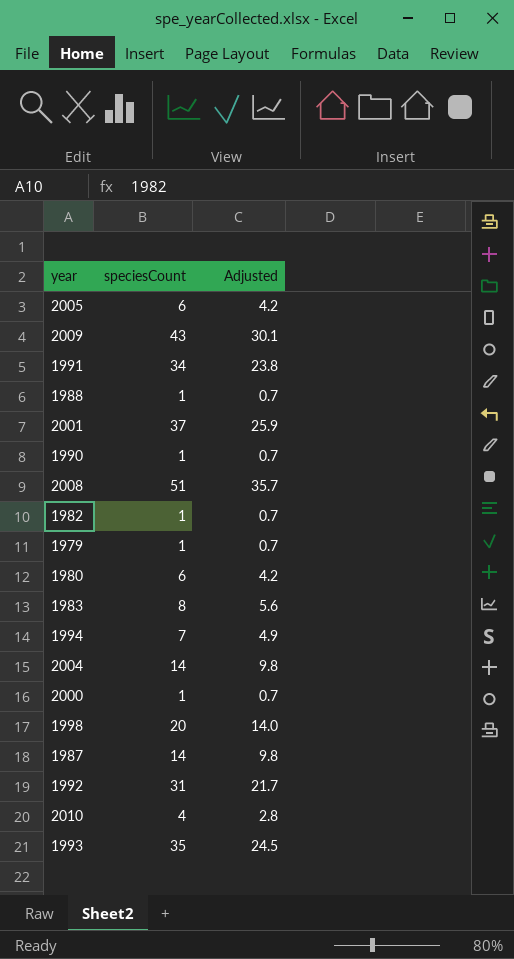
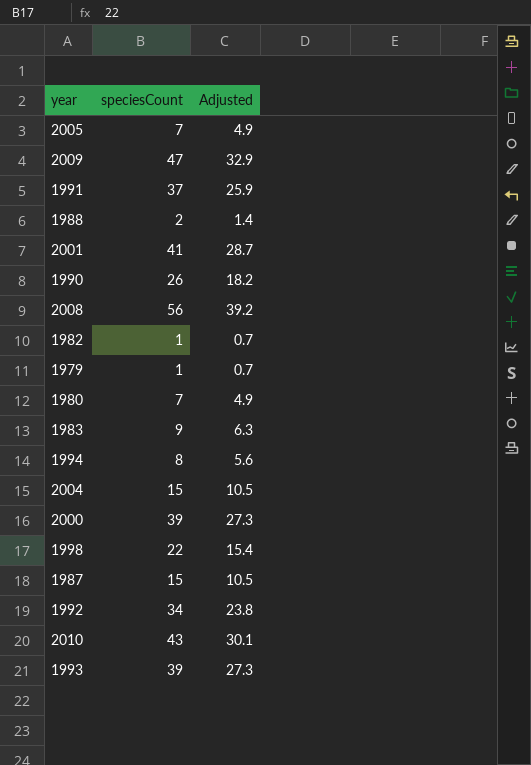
2005 | speciesCount: 6 -> 7
2005 | Adjusted: 4.2 -> 4.9
2009 | speciesCount: 43 -> 47
2009 | Adjusted: 30.1 -> 32.9
1991 | speciesCount: 34 -> 37
1991 | Adjusted: 23.8 -> 25.9
1988 | speciesCount: 1 -> 2
1988 | Adjusted: 0.7 -> 1.4
2001 | speciesCount: 37 -> 41
2001 | Adjusted: 25.9 -> 28.7
1990 | speciesCount: 1 -> 26
1990 | Adjusted: 0.7 -> 18.2
2008 | speciesCount: 51 -> 56
2008 | Adjusted: 35.7 -> 39.2
1980 | speciesCount: 6 -> 7
1980 | Adjusted: 4.2 -> 4.9
1983 | speciesCount: 8 -> 9
1983 | Adjusted: 5.6 -> 6.3
1994 | speciesCount: 7 -> 8
1994 | Adjusted: 4.9 -> 5.6
2004 | speciesCount: 14 -> 15
2004 | Adjusted: 9.8 -> 10.5
2000 | speciesCount: 1 -> 39
2000 | Adjusted: 0.7 -> 27.3
1998 | speciesCount: 20 -> 22
1998 | Adjusted: 14.0 -> 15.4
1987 | speciesCount: 14 -> 15
1987 | Adjusted: 9.8 -> 10.5
1992 | speciesCount: 31 -> 34
1992 | Adjusted: 21.7 -> 23.8
2010 | speciesCount: 4 -> 43
2010 | Adjusted: 2.8 -> 30.1
1993 | speciesCount: 35 -> 39
1993 | Adjusted: 24.5 -> 27.3

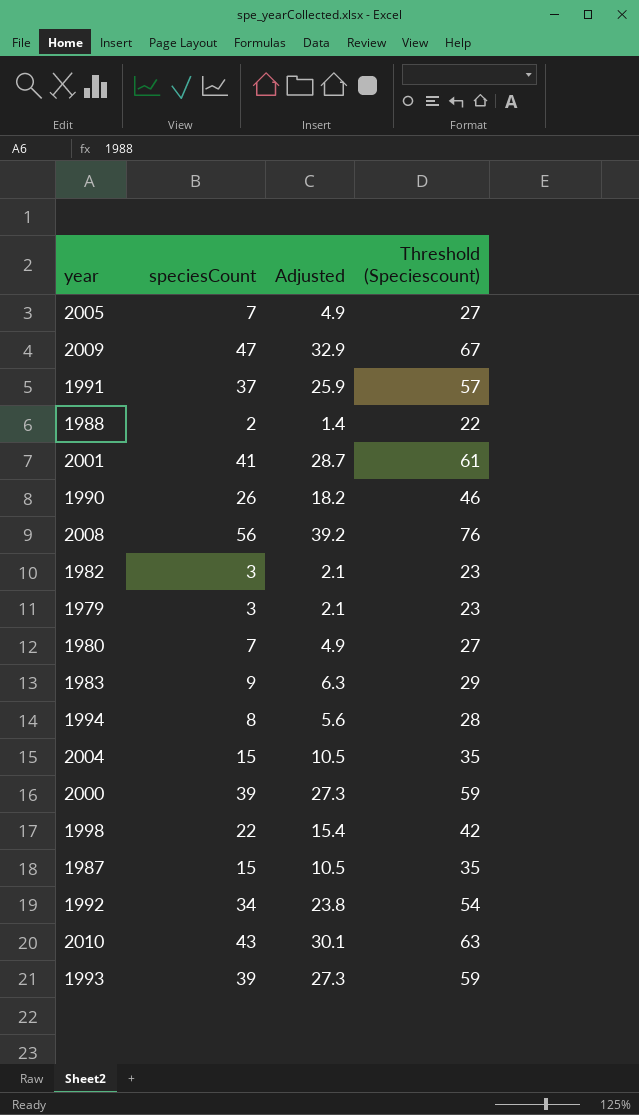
column Threshold (Speciescount) | formula: none -> [speciesCount] + 20
1982 | speciesCount: 1 -> 3
1982 | Adjusted: 0.7 -> 2.1
1979 | speciesCount: 1 -> 3
1979 | Adjusted: 0.7 -> 2.1

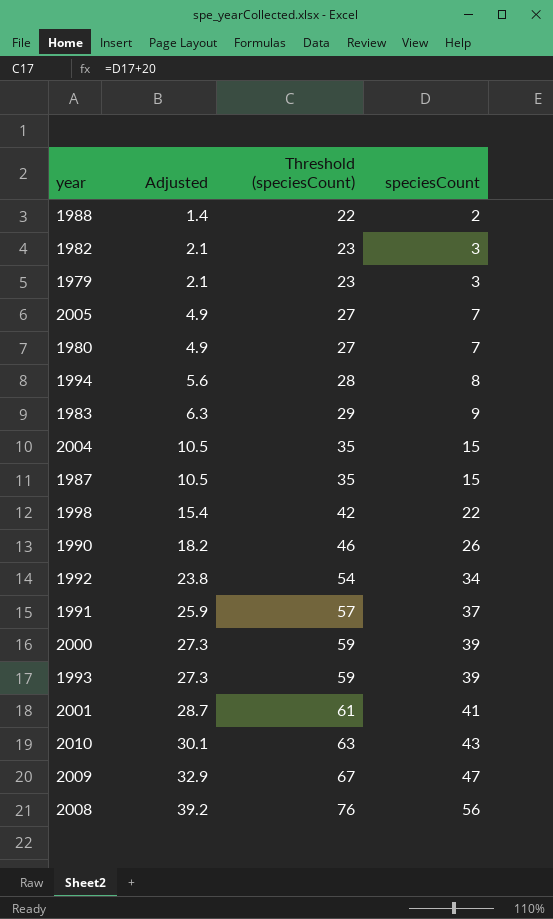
row order: none -> Adjusted ascending
column name: Threshold (Speciescount) -> Threshold (speciesCount)
column speciesCount | position: 2 -> 4

